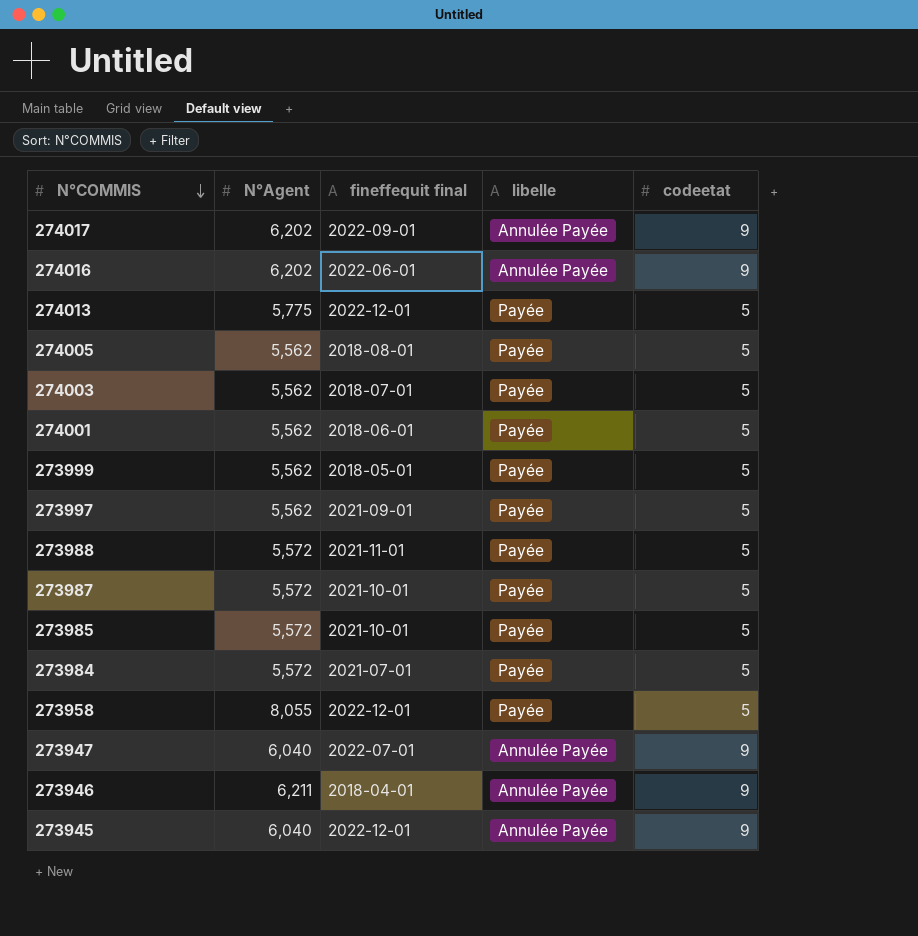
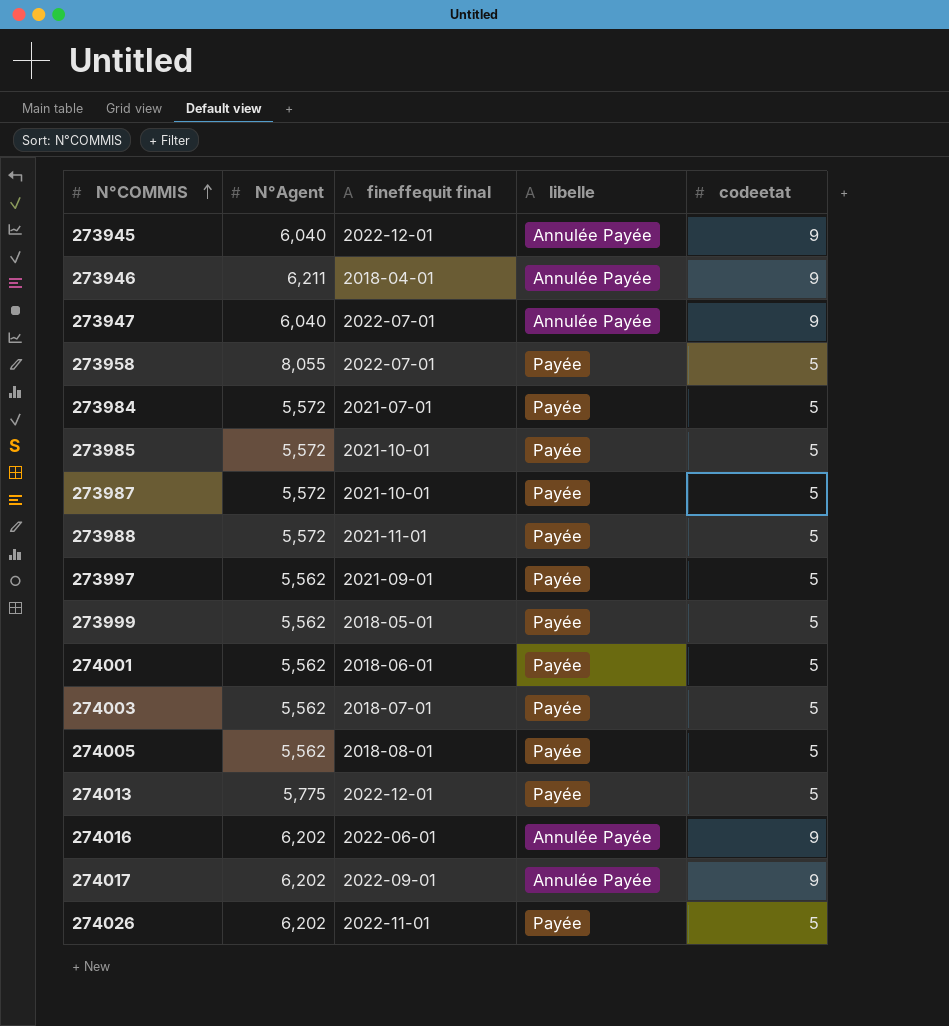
row order: N°COMMIS descending -> N°COMMIS ascending
273958 | fineffequit final: 2022-12-01 -> 2022-07-01
row 274026: none -> 6,202 | 2022-11-01 | Payée | 5

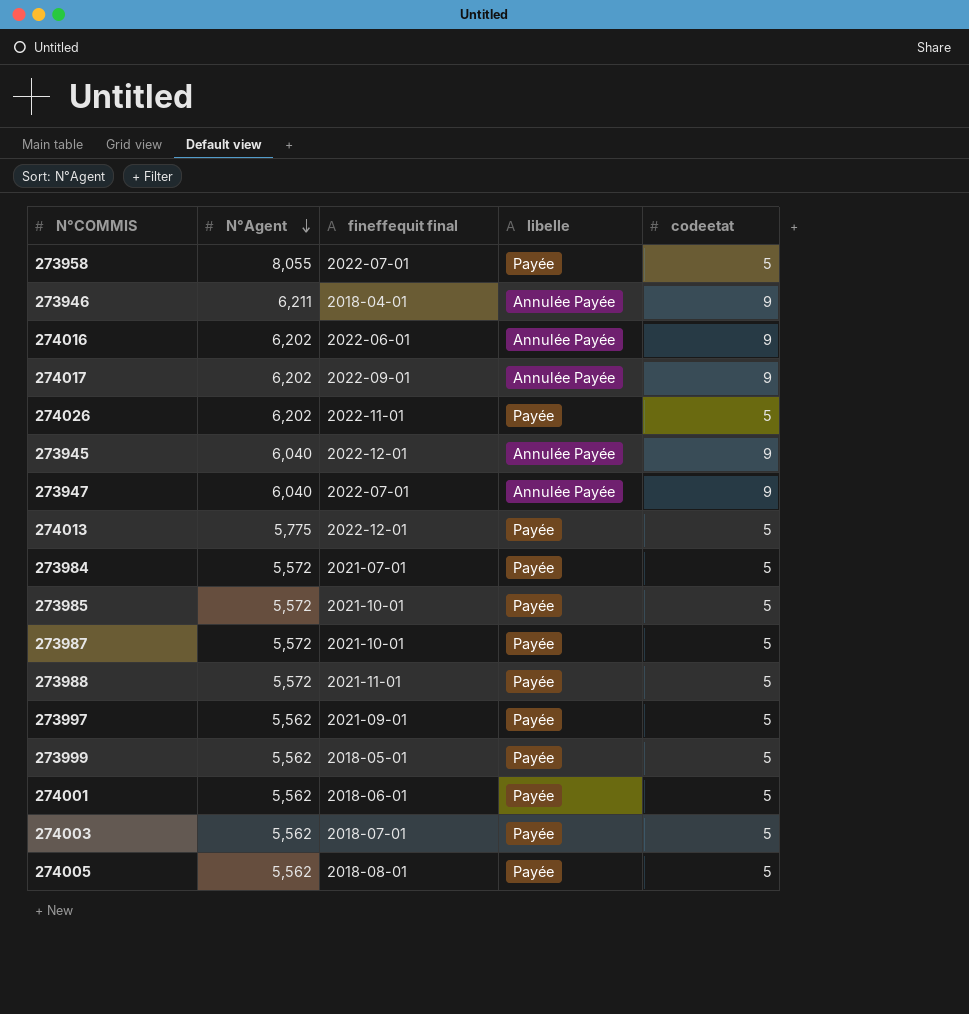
row order: N°COMMIS ascending -> N°Agent descending

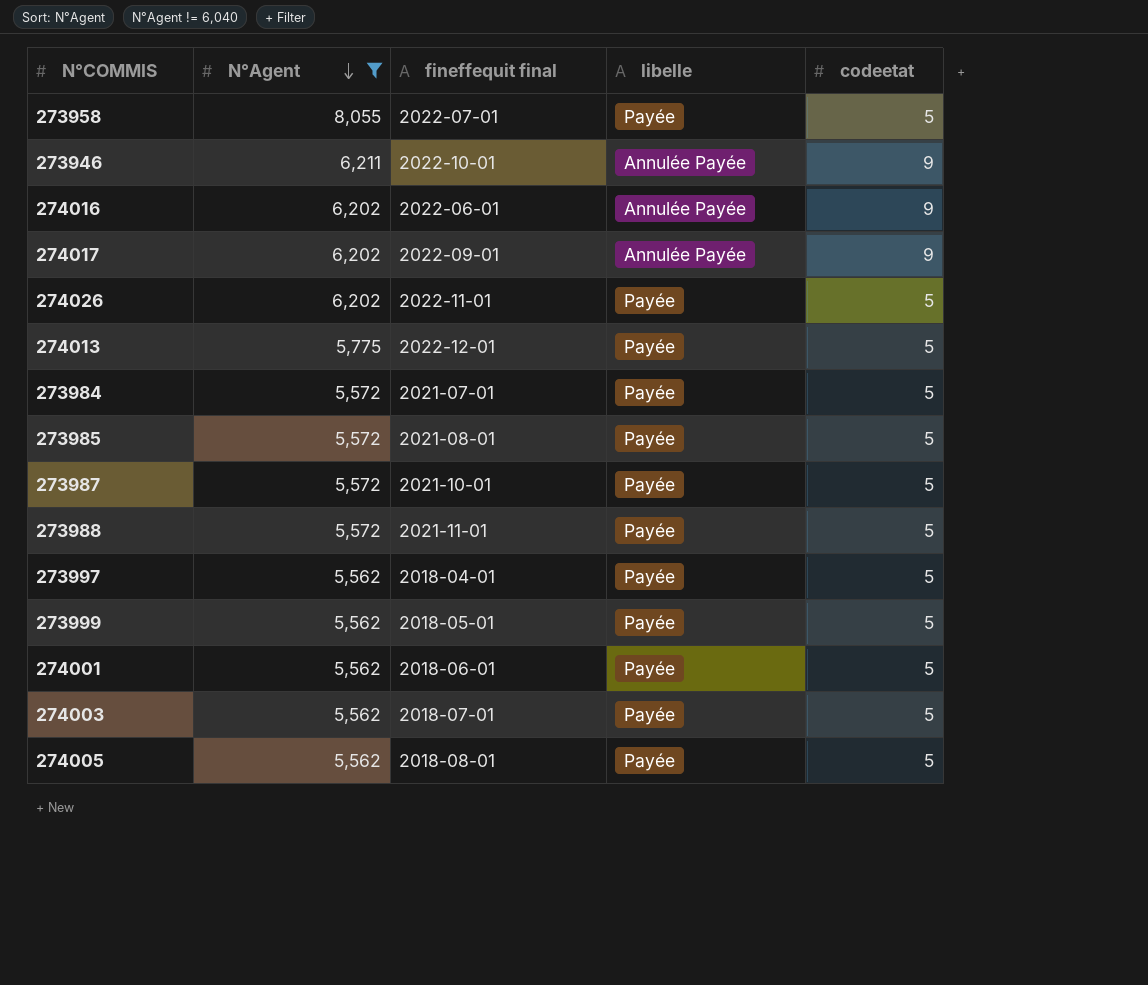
filter: none -> N°Agent != 6,040
273946 | fineffequit final: 2018-04-01 -> 2022-10-01
273985 | fineffequit final: 2021-10-01 -> 2021-08-01
273997 | fineffequit final: 2021-09-01 -> 2018-04-01

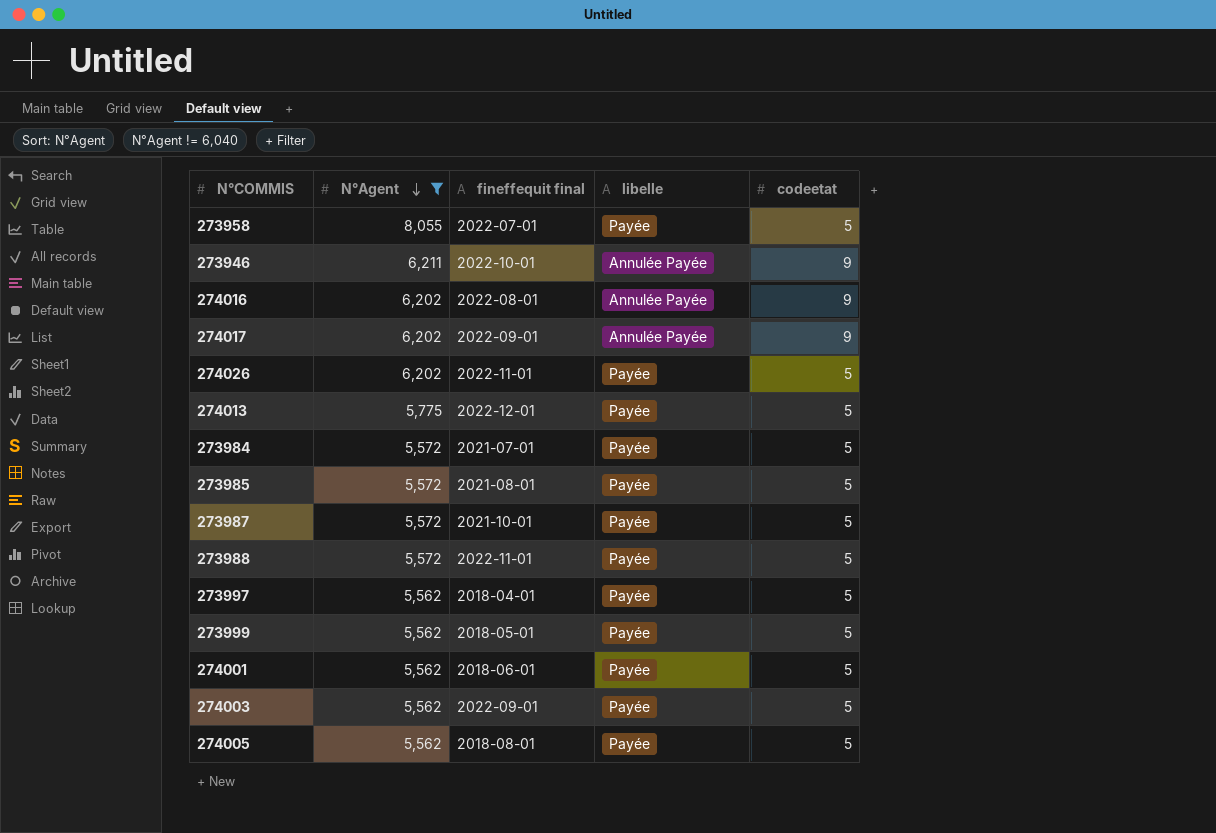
274016 | fineffequit final: 2022-06-01 -> 2022-08-01
273988 | fineffequit final: 2021-11-01 -> 2022-11-01
274003 | fineffequit final: 2018-07-01 -> 2022-09-01

